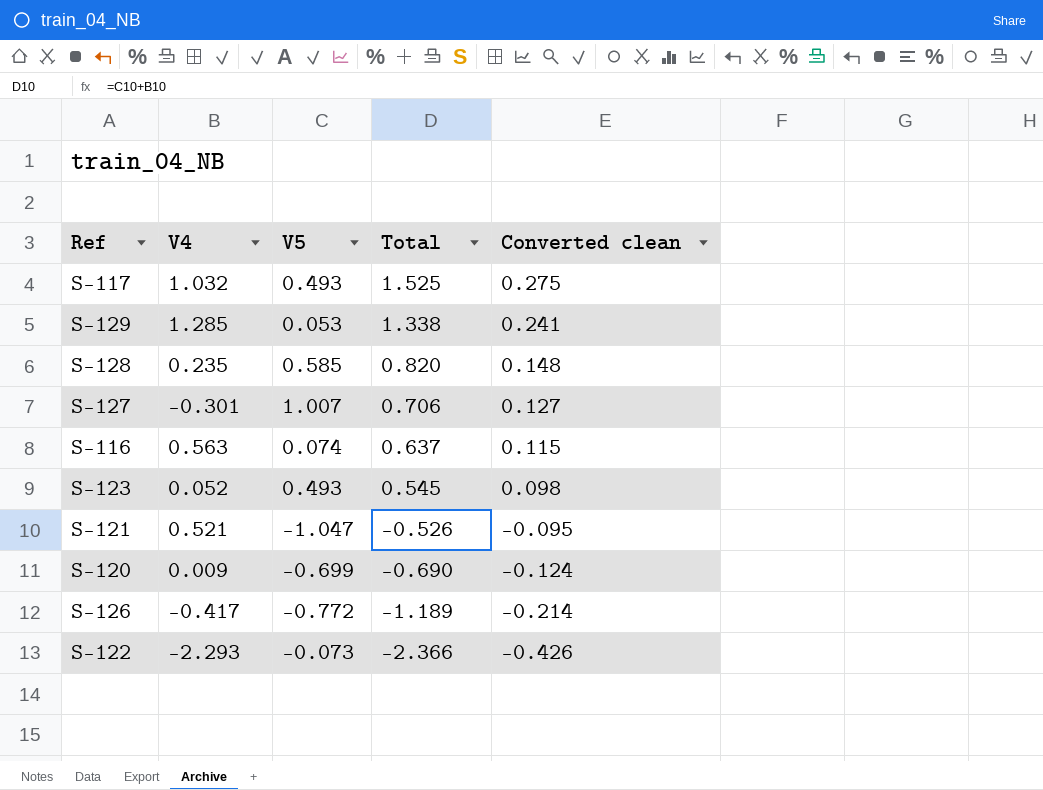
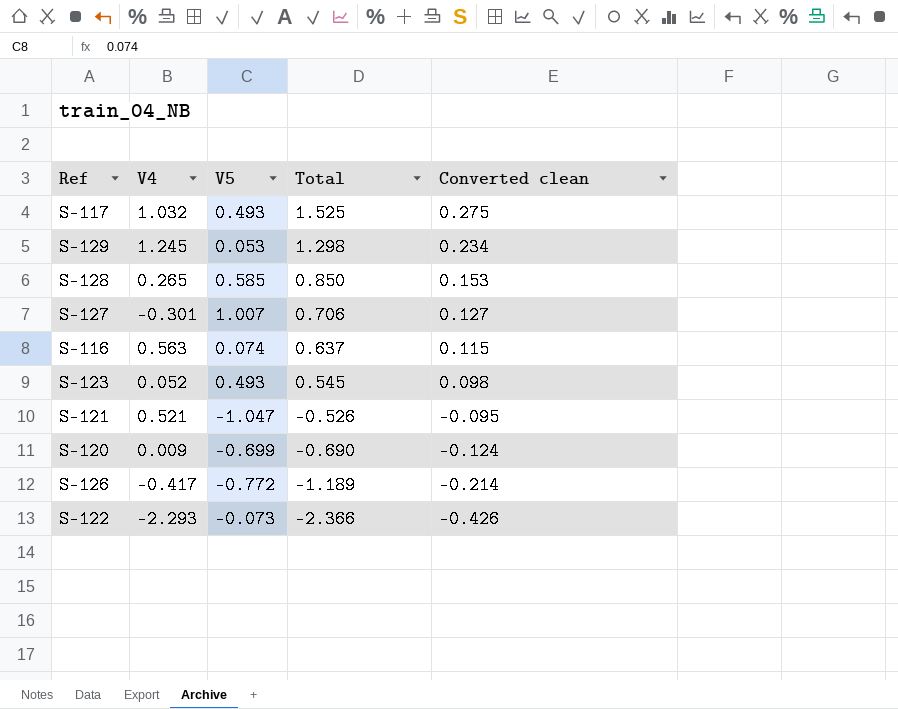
S-129 | V4: 1.285 -> 1.245
S-129 | Total: 1.338 -> 1.298
S-129 | Converted clean: 0.241 -> 0.234
S-128 | V4: 0.235 -> 0.265
S-128 | Total: 0.820 -> 0.850
S-128 | Converted clean: 0.148 -> 0.153

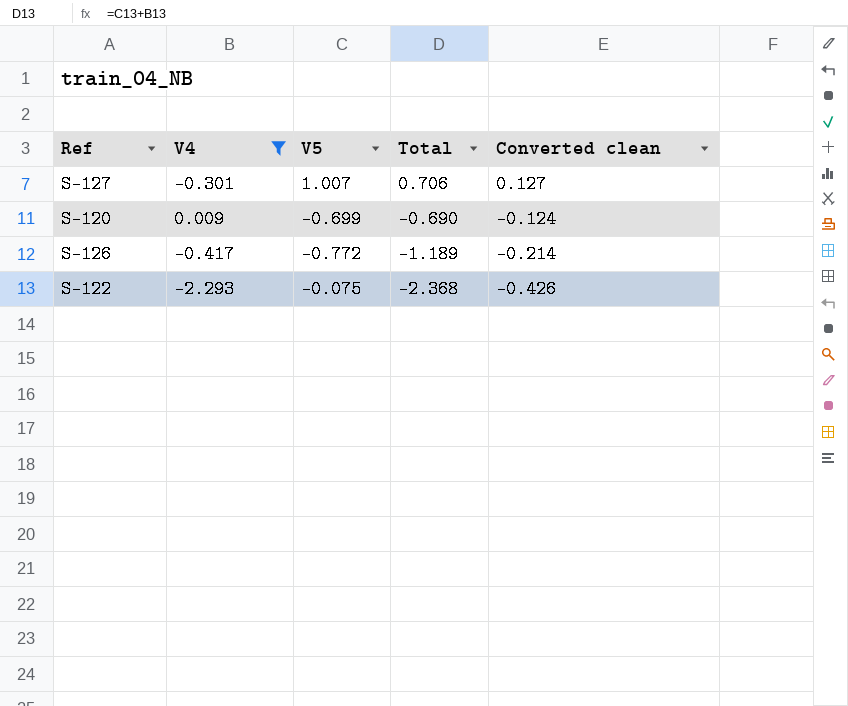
filter: none -> V4 <= 0.009
S-122 | V5: -0.073 -> -0.075
S-122 | Total: -2.366 -> -2.368

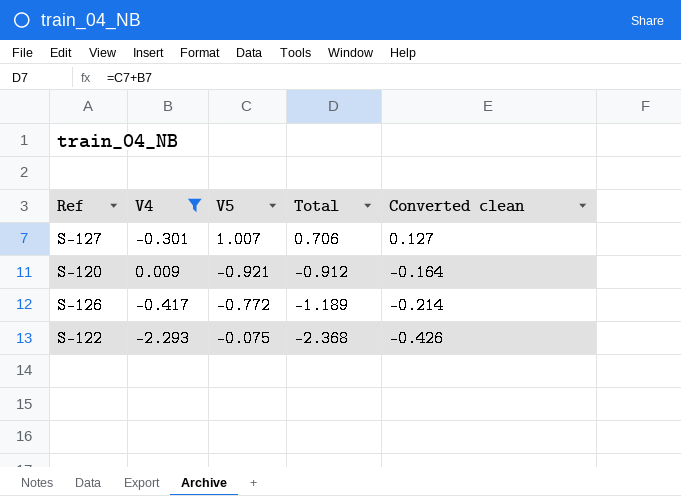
S-120 | V5: -0.699 -> -0.921
S-120 | Total: -0.690 -> -0.912
S-120 | Converted clean: -0.124 -> -0.164

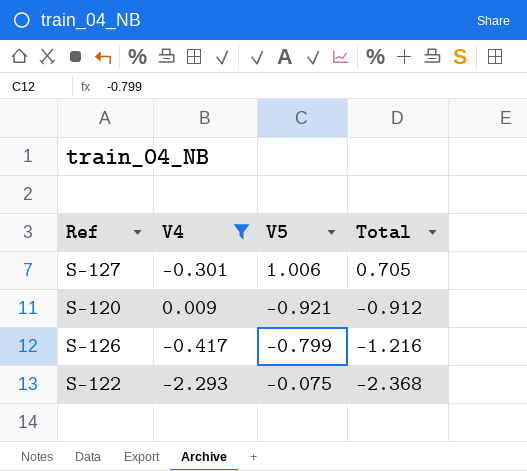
column Converted clean | formula: [Total] * 0.18 -> none
S-127 | V5: 1.007 -> 1.006
S-127 | Total: 0.706 -> 0.705
S-126 | V5: -0.772 -> -0.799
S-126 | Total: -1.189 -> -1.216

